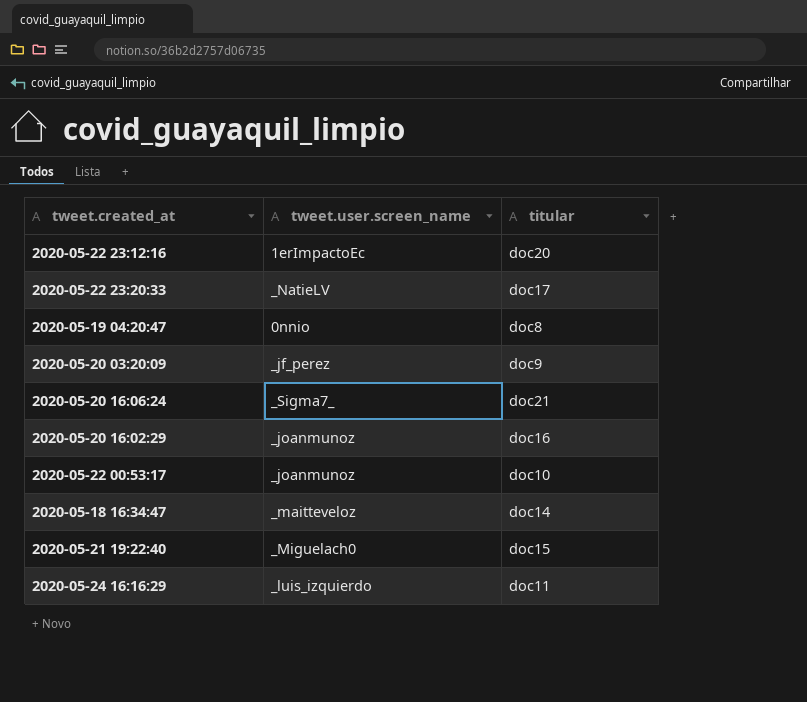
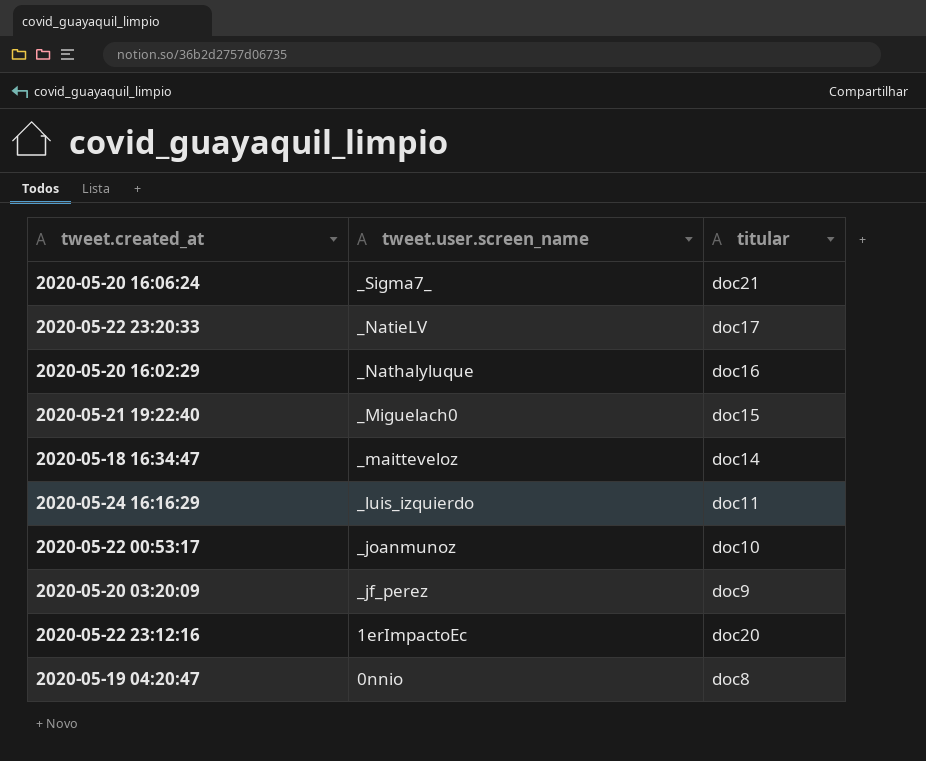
row order: none -> tweet.user.screen_name descending
2020-05-20 16:02:29 | tweet.user.screen_name: _joanmunoz -> _Nathalyluque

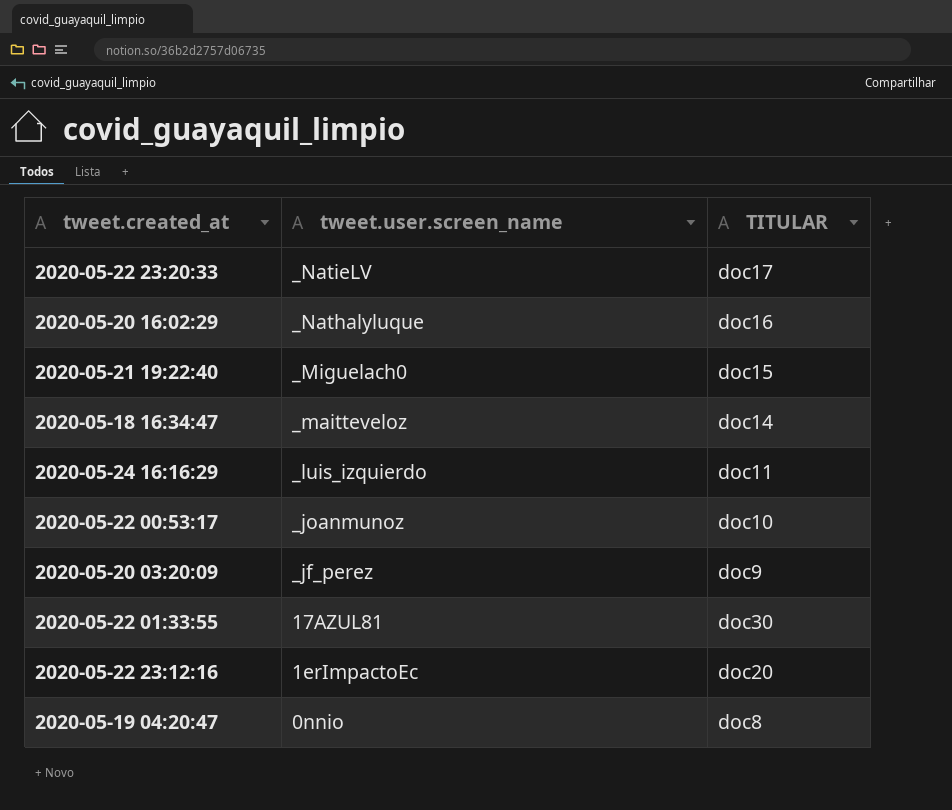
column name: titular -> TITULAR
row 2020-05-20 16:06:24: _Sigma7_ | doc21 -> none
row 2020-05-22 01:33:55: none -> 17AZUL81 | doc30

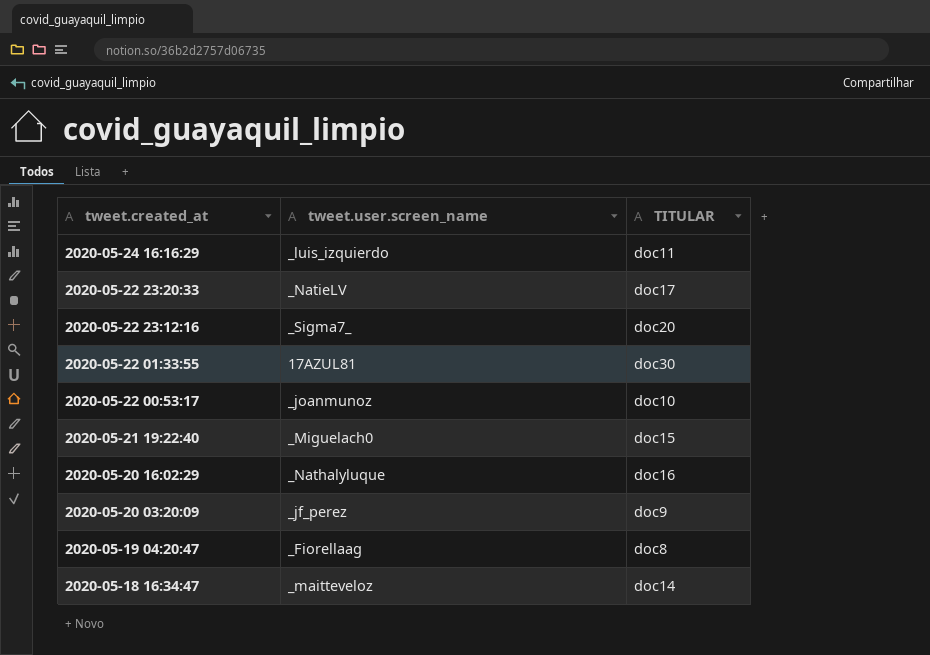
row order: tweet.user.screen_name descending -> tweet.created_at descending
2020-05-22 23:12:16 | tweet.user.screen_name: 1erImpactoEc -> _Sigma7_
2020-05-19 04:20:47 | tweet.user.screen_name: 0nnio -> _Fiorellaag

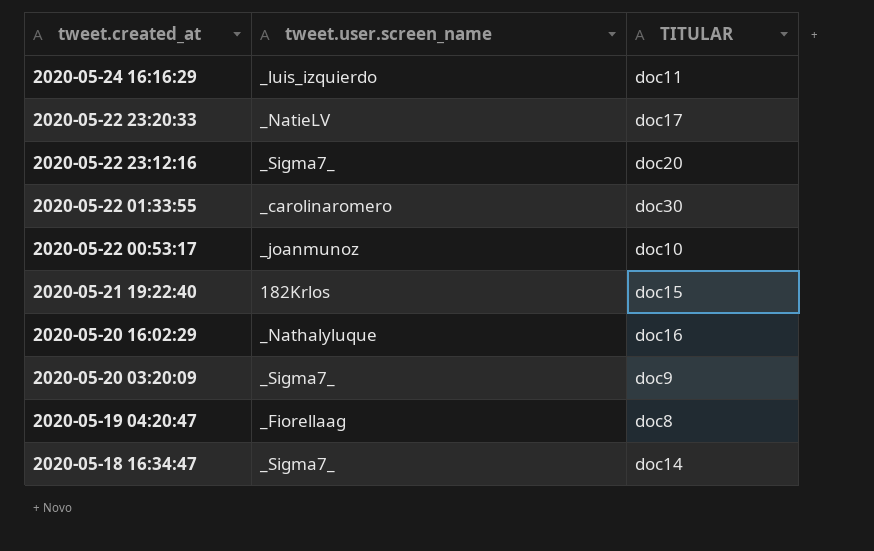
2020-05-22 01:33:55 | tweet.user.screen_name: 17AZUL81 -> _carolinaromero
2020-05-21 19:22:40 | tweet.user.screen_name: _Miguelach0 -> 182Krlos
2020-05-20 03:20:09 | tweet.user.screen_name: _jf_perez -> _Sigma7_
2020-05-18 16:34:47 | tweet.user.screen_name: _maitteveloz -> _Sigma7_

